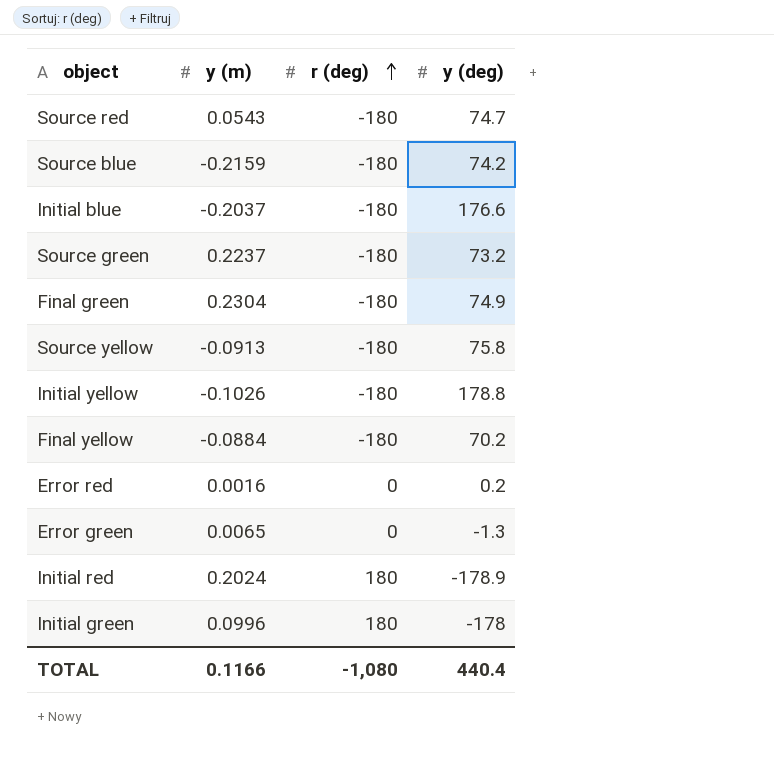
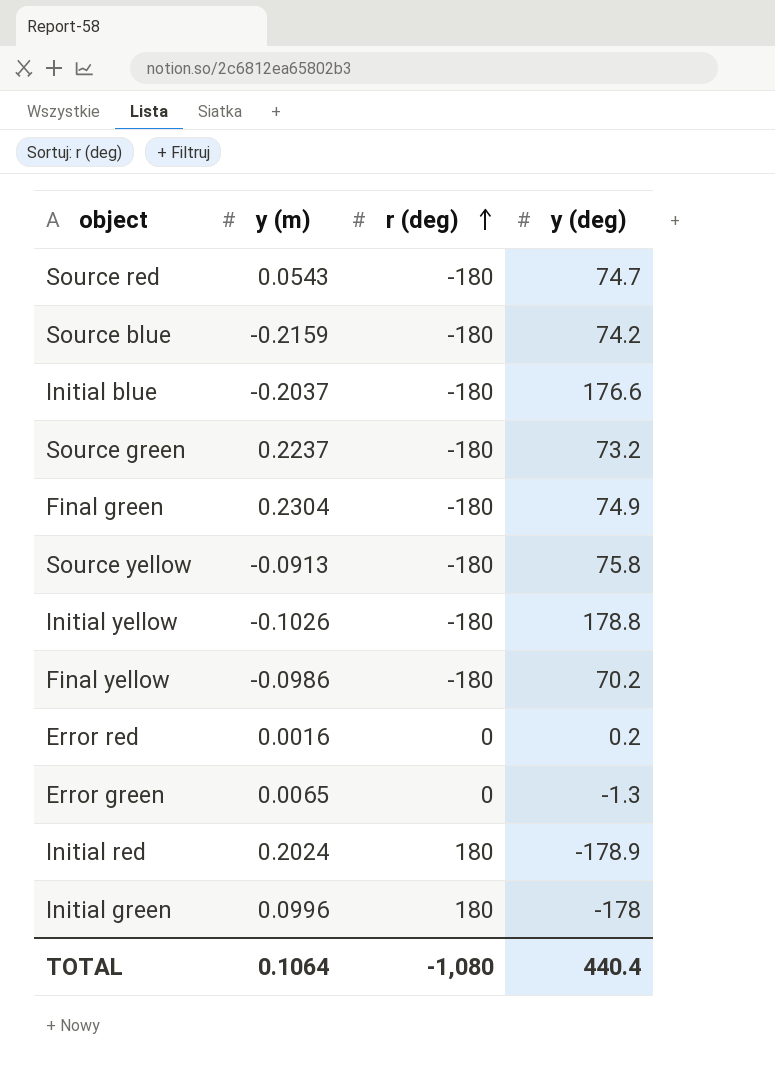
Final yellow | y (m): -0.0884 -> -0.0986
TOTAL | y (m): 0.1166 -> 0.1064

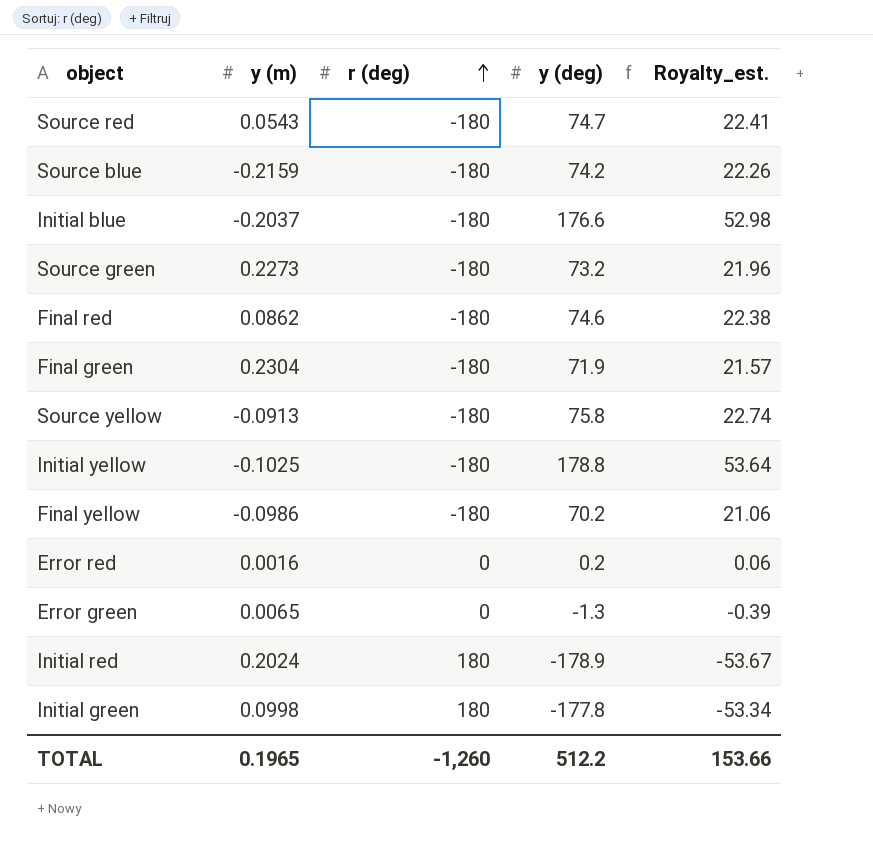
column Royalty_est. | formula: none -> [y (deg)] * 0.3
Source green | y (m): 0.2237 -> 0.2273
row Final red: none -> 0.0862 | -180 | 74.6 | 22.38
Final green | y (deg): 74.9 -> 71.9
Initial yellow | y (m): -0.1026 -> -0.1025
Initial green | y (m): 0.0996 -> 0.0998
Initial green | y (deg): -178 -> -177.8
TOTAL | y (m): 0.1064 -> 0.1965
TOTAL | r (deg): -1,080 -> -1,260
TOTAL | y (deg): 440.4 -> 512.2

